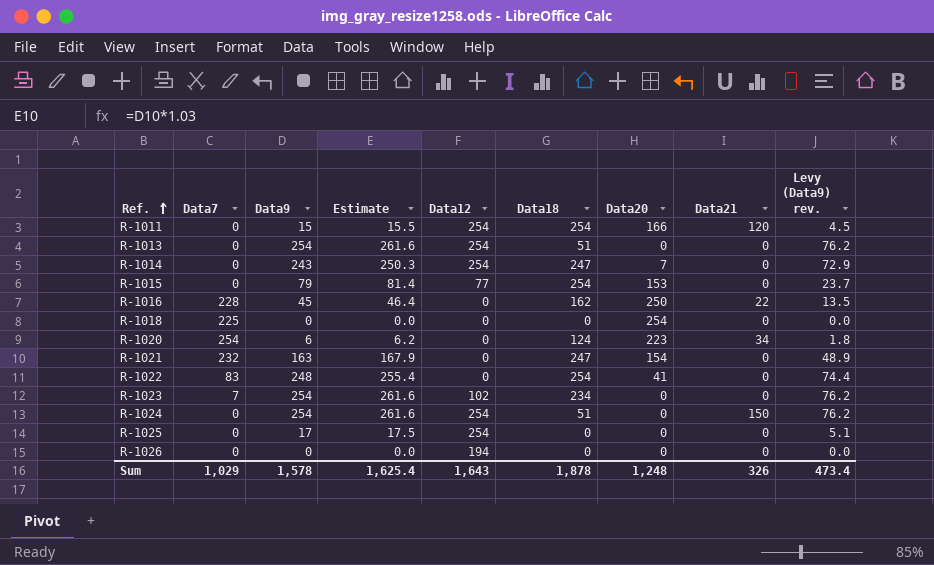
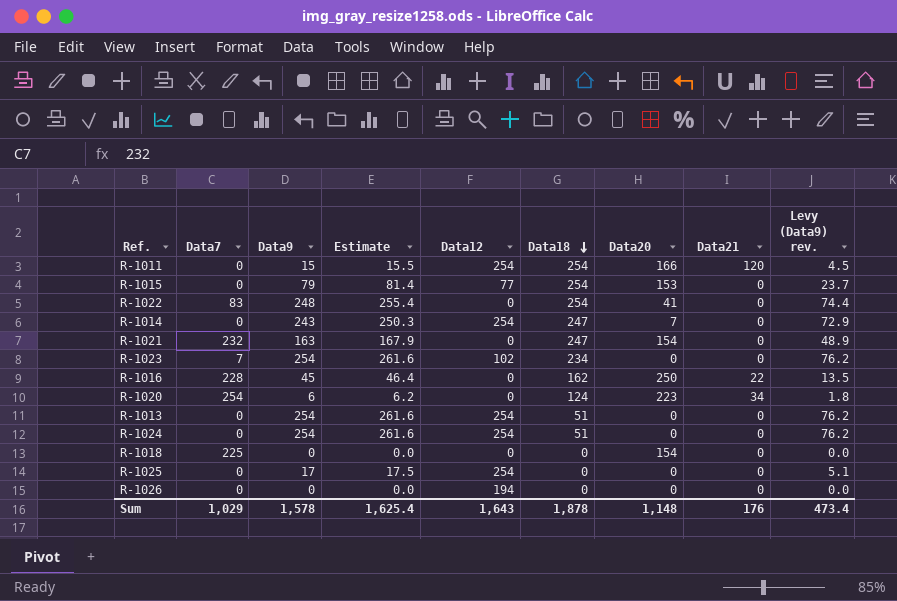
row order: Ref. ascending -> Data18 descending
R-1024 | Data21: 150 -> 0
R-1018 | Data20: 254 -> 154
Sum | Data20: 1,248 -> 1,148
Sum | Data21: 326 -> 176

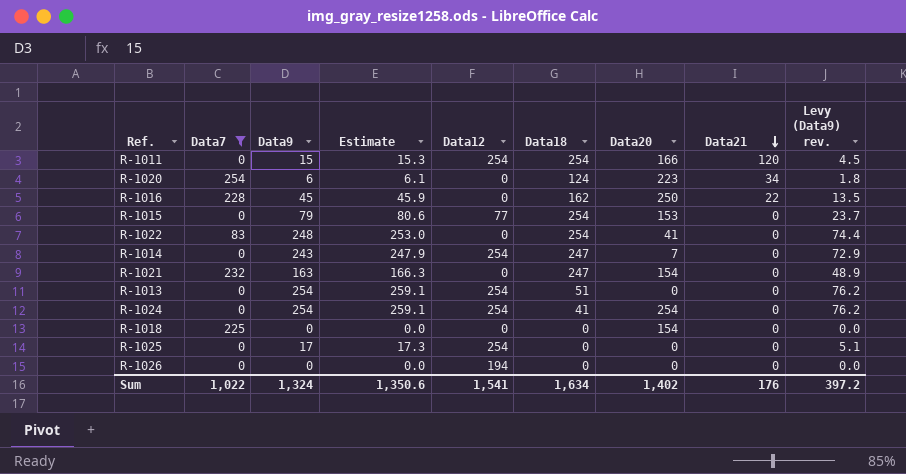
filter: none -> Data7 != 7
row order: Data18 descending -> Data21 descending
column Estimate | formula: [Data9] * 1.03 -> [Data9] * 1.02
R-1024 | Data18: 51 -> 41
R-1024 | Data20: 0 -> 254
Sum | Data7: 1,029 -> 1,022
Sum | Data9: 1,578 -> 1,324
Sum | Estimate: 1,625.4 -> 1,350.6
Sum | Data12: 1,643 -> 1,541
Sum | Data18: 1,878 -> 1,634
Sum | Data20: 1,148 -> 1,402
Sum | Levy (Data9) rev.: 473.4 -> 397.2

